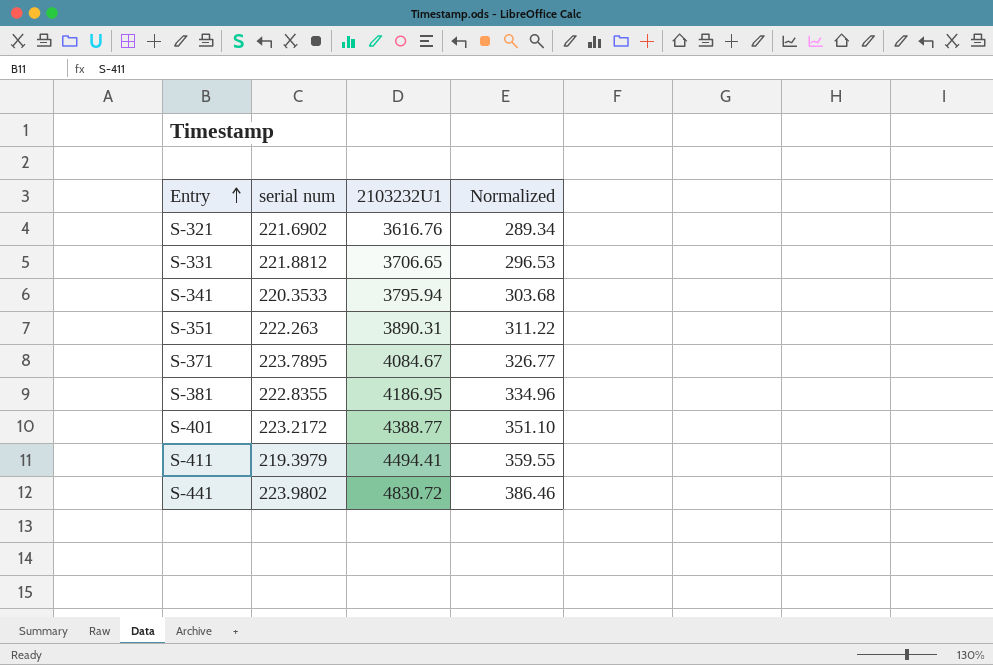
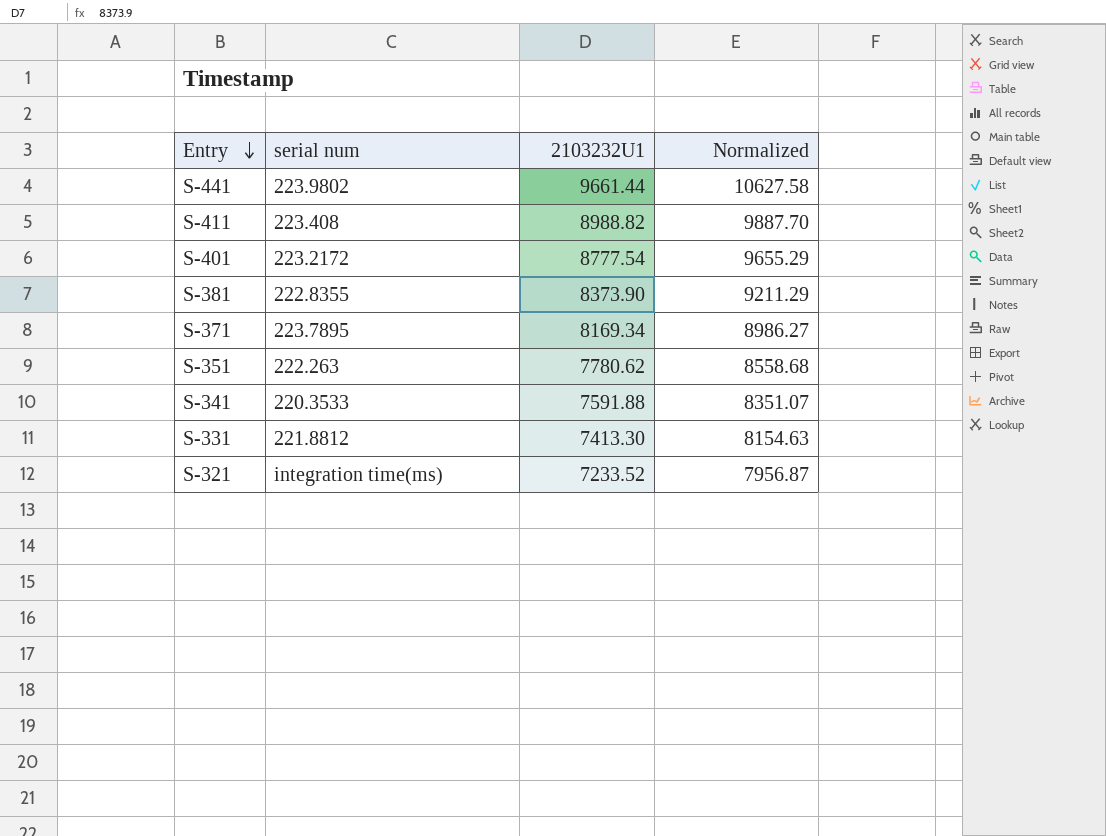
row order: Entry ascending -> Entry descending
column Normalized | formula: [2103232U1] * 0.08 -> [2103232U1] * 1.1
S-441 | 2103232U1: 4830.72 -> 9661.44
S-411 | serial num: 219.3979 -> 223.408
S-411 | 2103232U1: 4494.41 -> 8988.82
S-401 | 2103232U1: 4388.77 -> 8777.54
S-381 | 2103232U1: 4186.95 -> 8373.90
S-371 | 2103232U1: 4084.67 -> 8169.34
S-351 | 2103232U1: 3890.31 -> 7780.62
S-341 | 2103232U1: 3795.94 -> 7591.88
S-331 | 2103232U1: 3706.65 -> 7413.30
S-321 | serial num: 221.6902 -> integration time(ms)
S-321 | 2103232U1: 3616.76 -> 7233.52

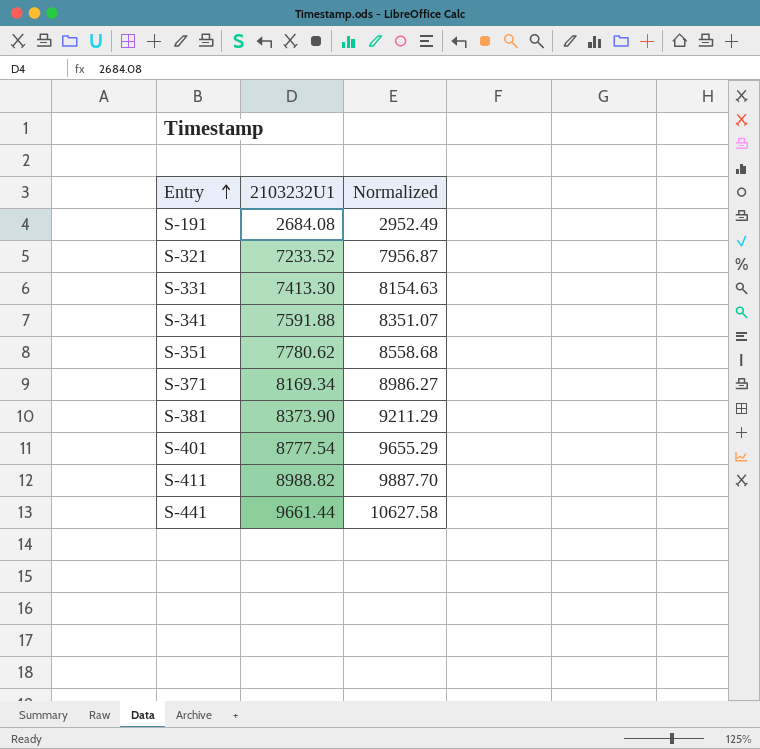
row order: Entry descending -> Entry ascending
column serial num | position: 2 -> none
row S-191: none -> 2684.08 | 2952.49

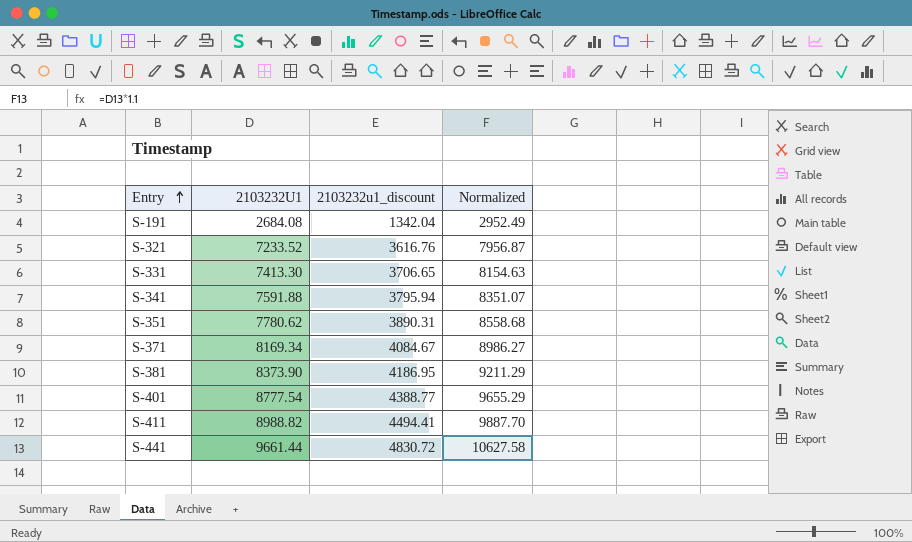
column 2103232u1_discount | formula: none -> [2103232U1] * 0.5

